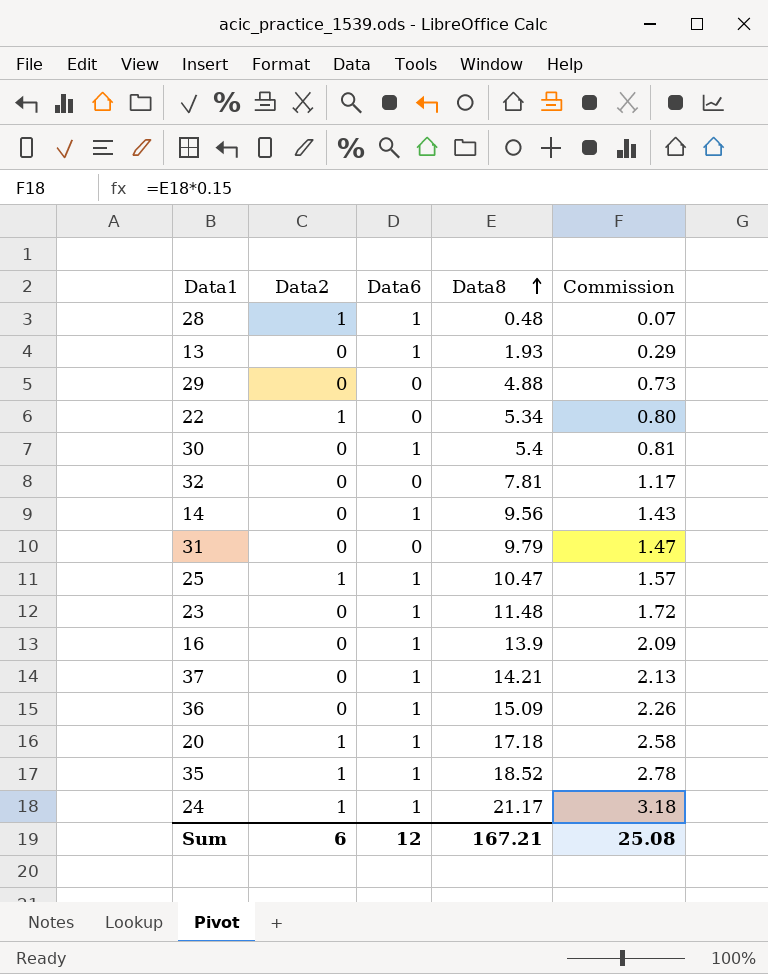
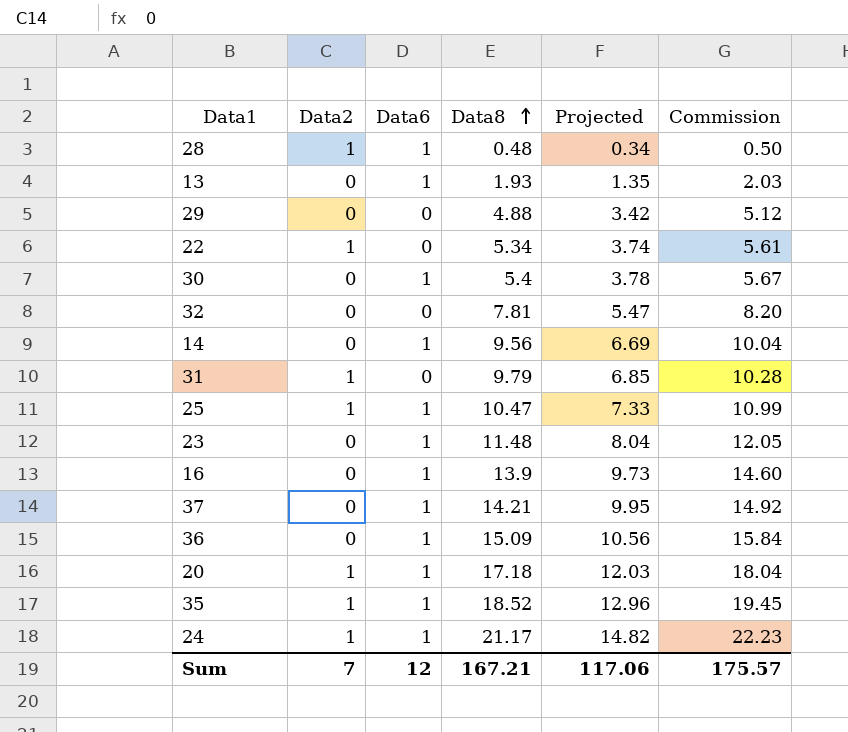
column Projected | formula: none -> [Data8] * 0.7
column Commission | formula: [Data8] * 0.15 -> [Data8] * 1.05
31 | Data2: 0 -> 1
Sum | Data2: 6 -> 7
Sum | Commission: 25.08 -> 175.57

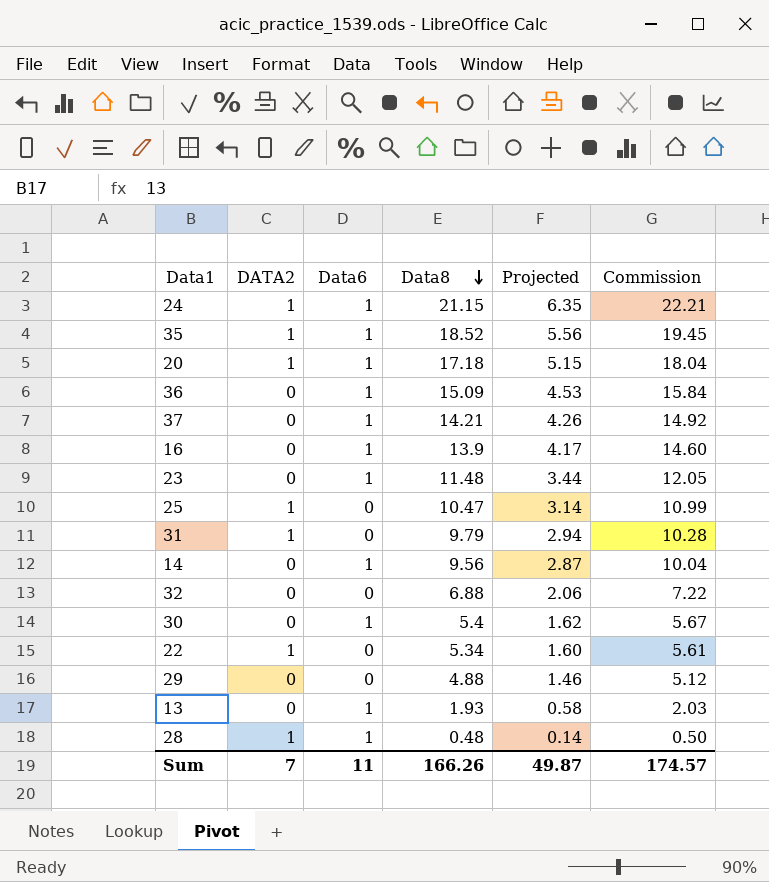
row order: Data8 ascending -> Data8 descending
column name: Data2 -> DATA2
column Projected | formula: [Data8] * 0.7 -> [Data8] * 0.3
24 | Data8: 21.17 -> 21.15
24 | Commission: 22.23 -> 22.21
25 | Data6: 1 -> 0
32 | Data8: 7.81 -> 6.88
32 | Commission: 8.20 -> 7.22
Sum | Data6: 12 -> 11
Sum | Data8: 167.21 -> 166.26
Sum | Projected: 117.06 -> 49.87
Sum | Commission: 175.57 -> 174.57

